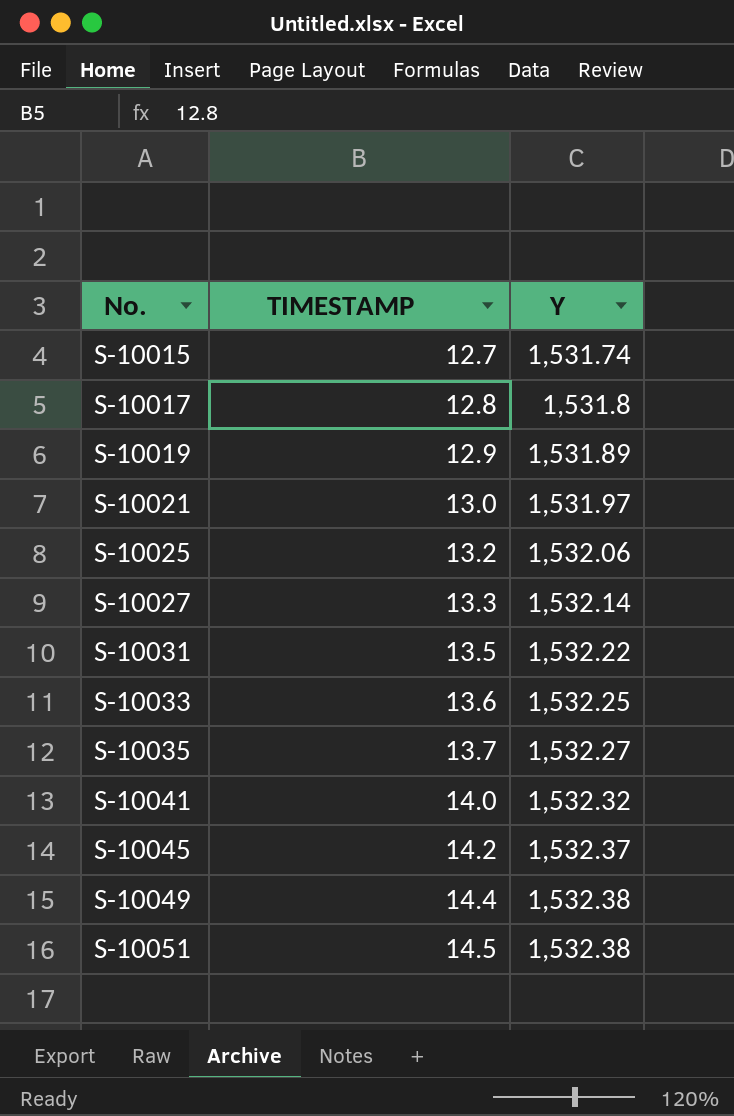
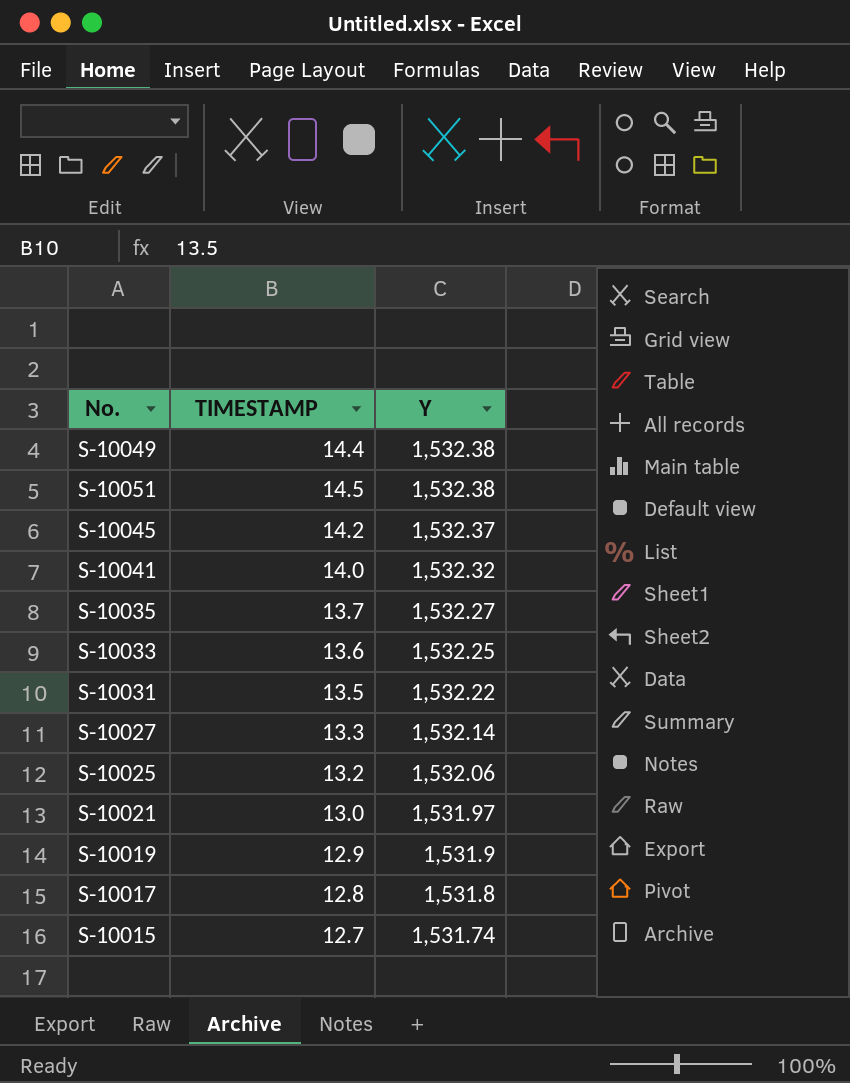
row order: No. ascending -> Y descending
S-10019 | Y: 1,531.89 -> 1,531.9

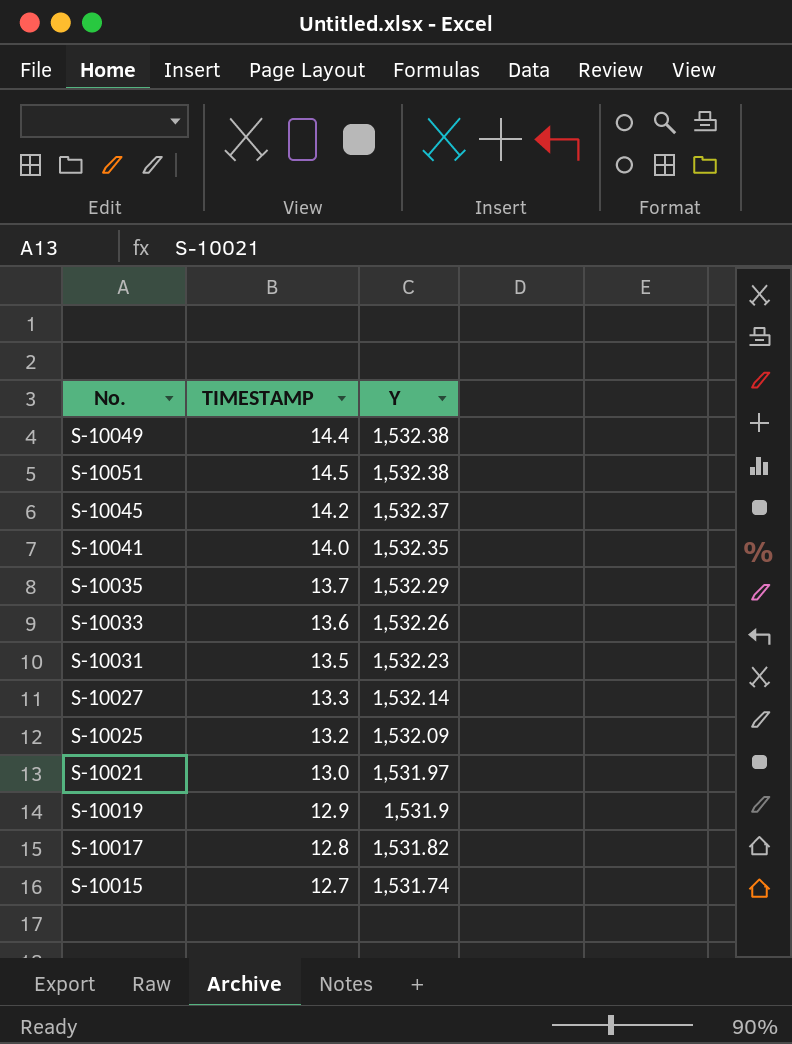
S-10041 | Y: 1,532.32 -> 1,532.35
S-10035 | Y: 1,532.27 -> 1,532.29
S-10033 | Y: 1,532.25 -> 1,532.26
S-10031 | Y: 1,532.22 -> 1,532.23
S-10025 | Y: 1,532.06 -> 1,532.09
S-10017 | Y: 1,531.8 -> 1,531.82

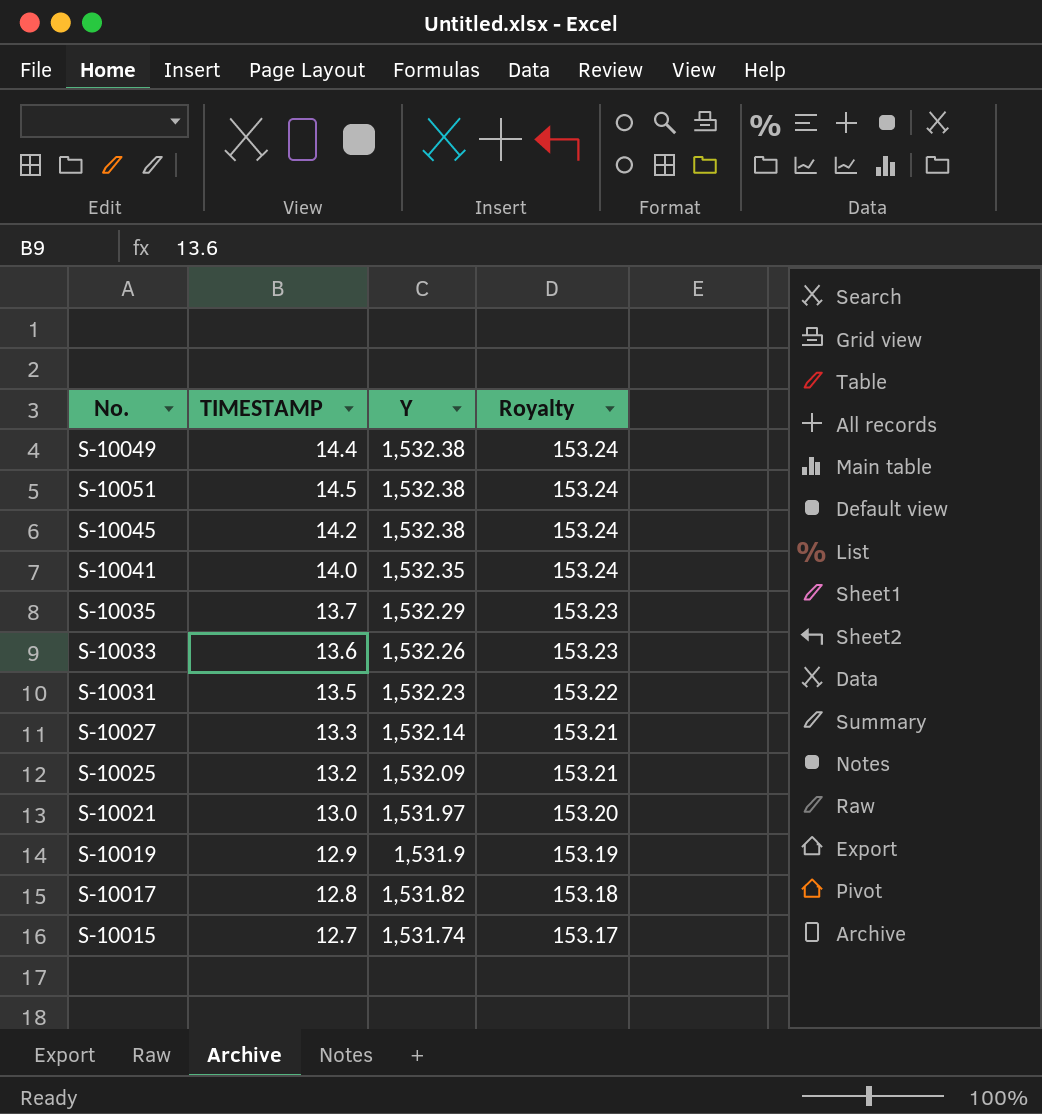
column Royalty | formula: none -> [Y] * 0.1
S-10045 | Y: 1,532.37 -> 1,532.38

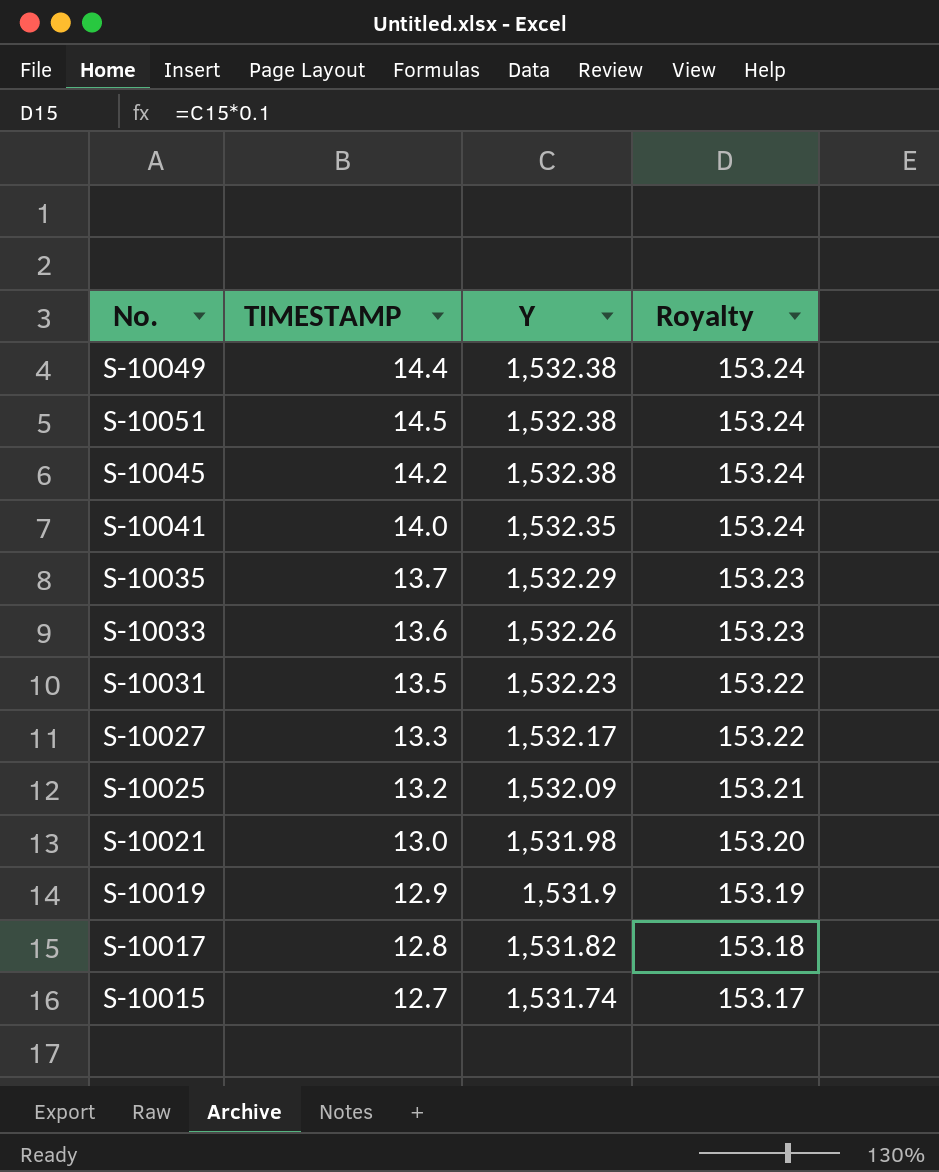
S-10027 | Y: 1,532.14 -> 1,532.17
S-10027 | Royalty: 153.21 -> 153.22
S-10021 | Y: 1,531.97 -> 1,531.98

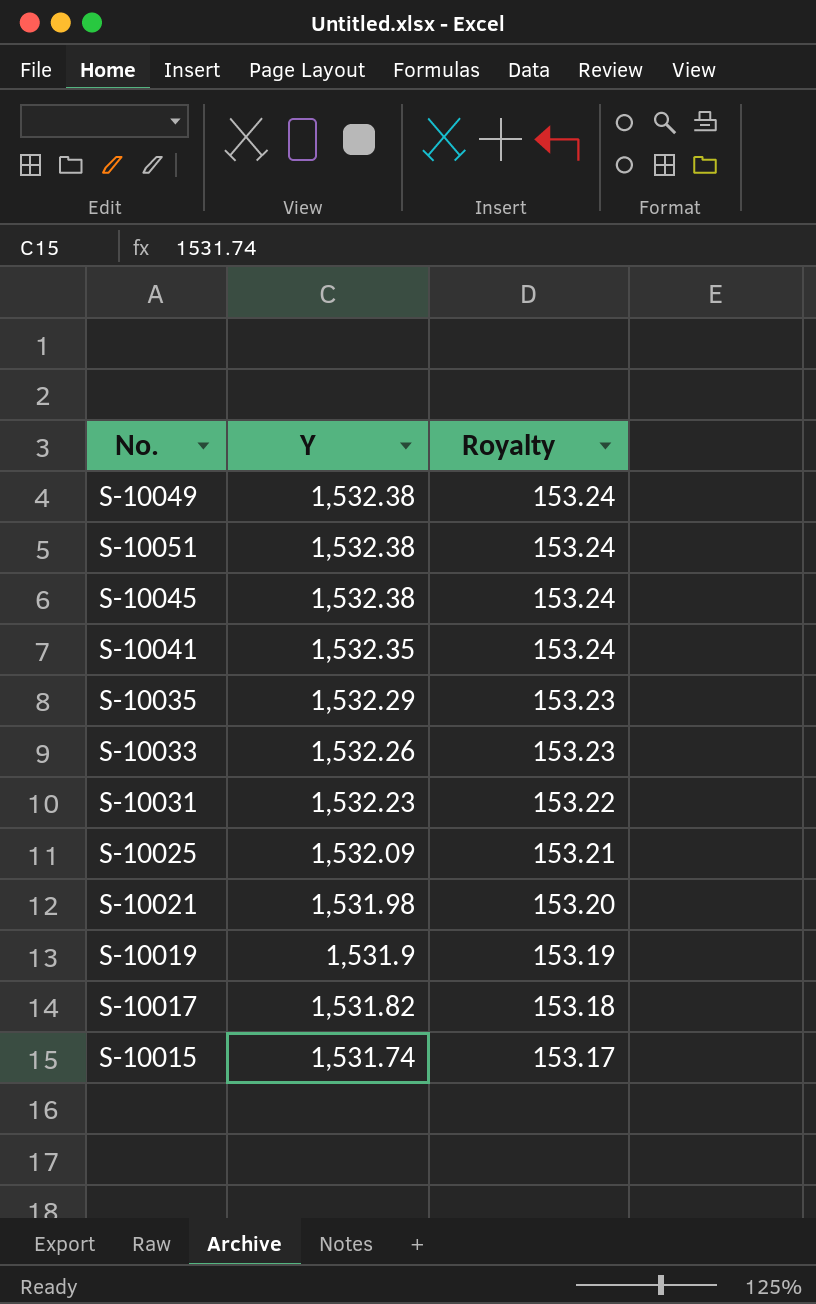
column TIMESTAMP | position: 2 -> none
row S-10027: 13.3 | 1,532.17 | 153.22 -> none

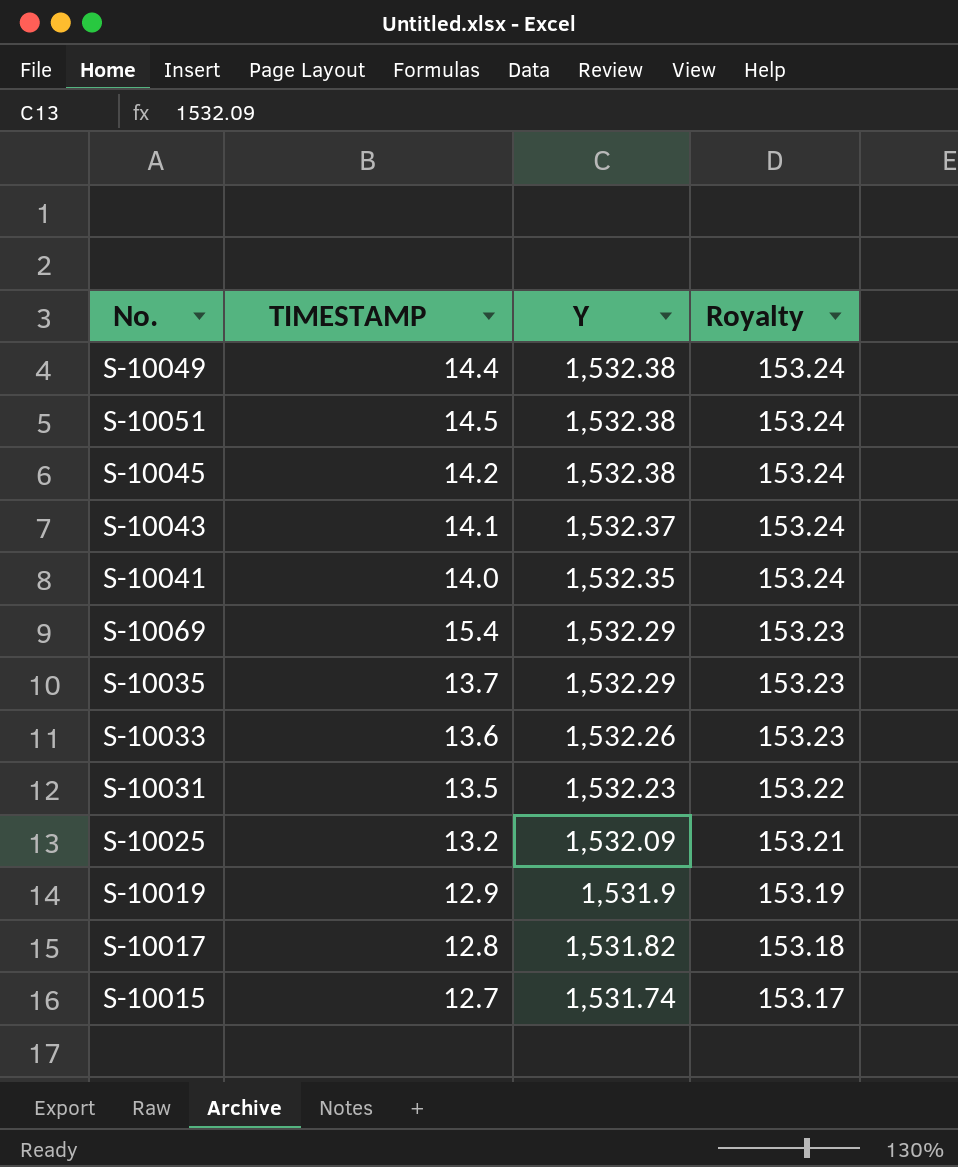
column TIMESTAMP | position: none -> 2
row S-10021: 1,531.98 | 153.20 -> none
row S-10043: none -> 14.1 | 1,532.37 | 153.24
row S-10069: none -> 15.4 | 1,532.29 | 153.23

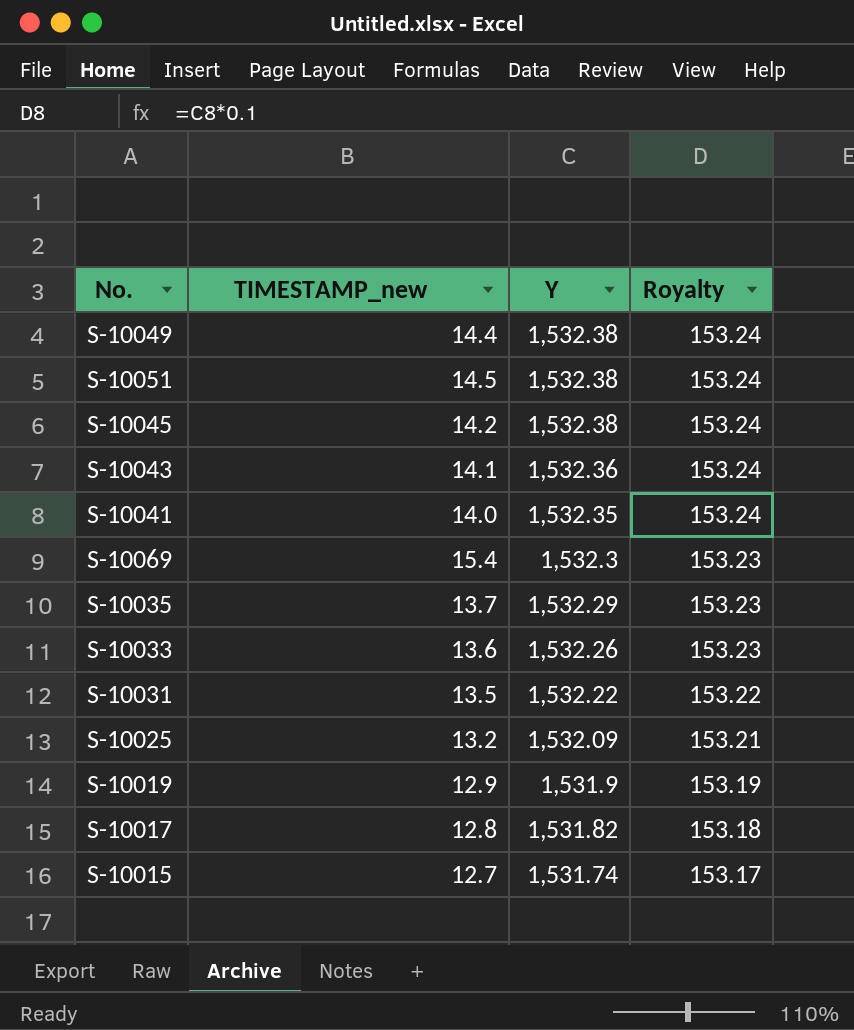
column name: TIMESTAMP -> TIMESTAMP_new
S-10043 | Y: 1,532.37 -> 1,532.36
S-10069 | Y: 1,532.29 -> 1,532.3
S-10031 | Y: 1,532.23 -> 1,532.22

